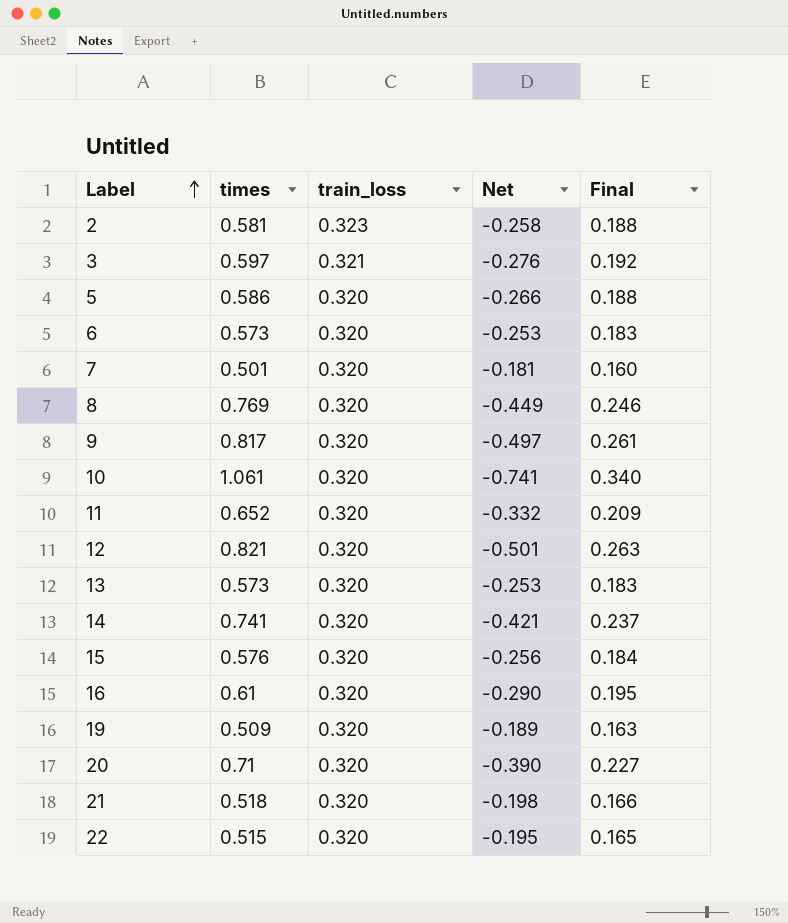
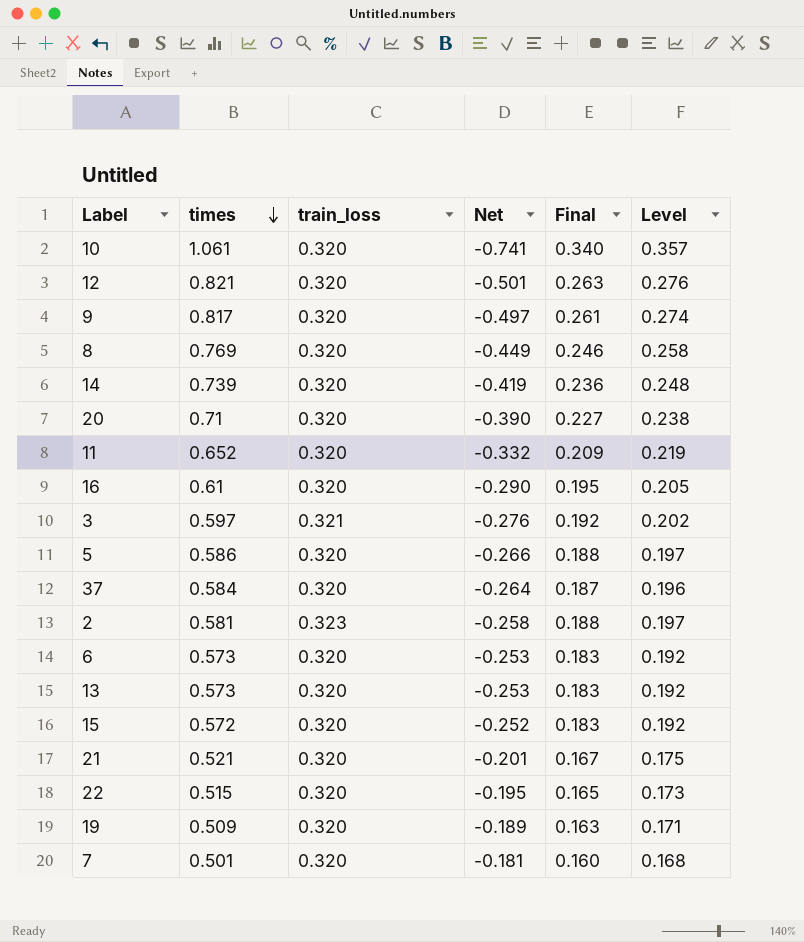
row order: Label ascending -> times descending
column Level | formula: none -> [Final] * 1.05
14 | times: 0.741 -> 0.739
14 | Net: -0.421 -> -0.419
14 | Final: 0.237 -> 0.236
row 37: none -> 0.584 | 0.320 | -0.264 | 0.187 | 0.196
15 | times: 0.576 -> 0.572
15 | Net: -0.256 -> -0.252
15 | Final: 0.184 -> 0.183
21 | times: 0.518 -> 0.521
21 | Net: -0.198 -> -0.201
21 | Final: 0.166 -> 0.167

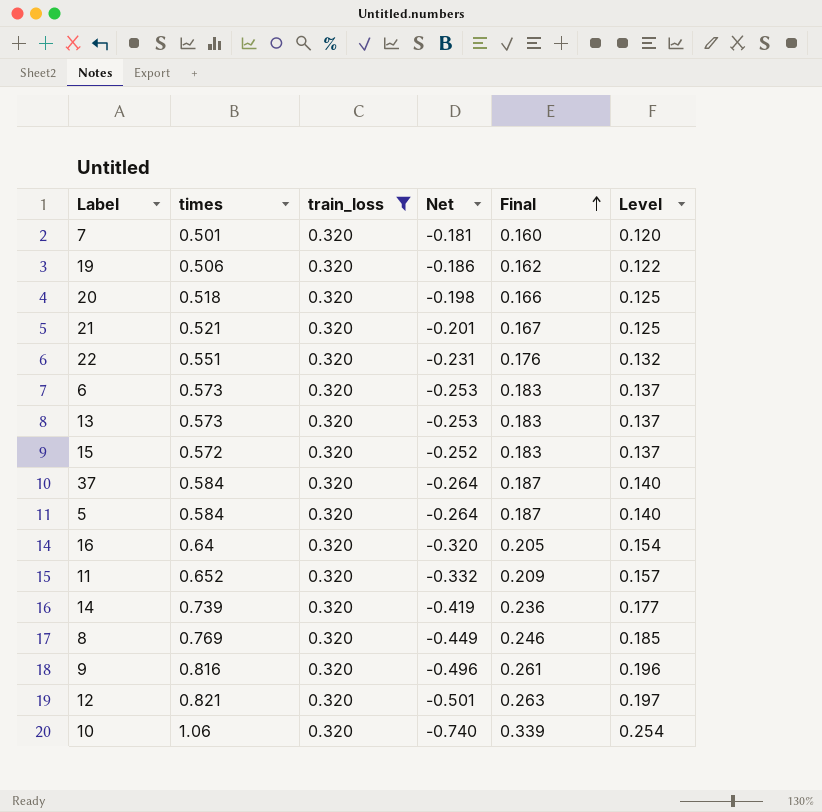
filter: none -> train_loss = 0.320
row order: times descending -> Final ascending
column Level | formula: [Final] * 1.05 -> [Final] * 0.75
19 | times: 0.509 -> 0.506
19 | Net: -0.189 -> -0.186
19 | Final: 0.163 -> 0.162
20 | times: 0.71 -> 0.518
20 | Net: -0.390 -> -0.198
20 | Final: 0.227 -> 0.166
22 | times: 0.515 -> 0.551
22 | Net: -0.195 -> -0.231
22 | Final: 0.165 -> 0.176
5 | times: 0.586 -> 0.584
5 | Net: -0.266 -> -0.264
5 | Final: 0.188 -> 0.187
16 | times: 0.61 -> 0.64
16 | Net: -0.290 -> -0.320
16 | Final: 0.195 -> 0.205
9 | times: 0.817 -> 0.816
9 | Net: -0.497 -> -0.496
10 | times: 1.061 -> 1.06
10 | Net: -0.741 -> -0.740
10 | Final: 0.340 -> 0.339

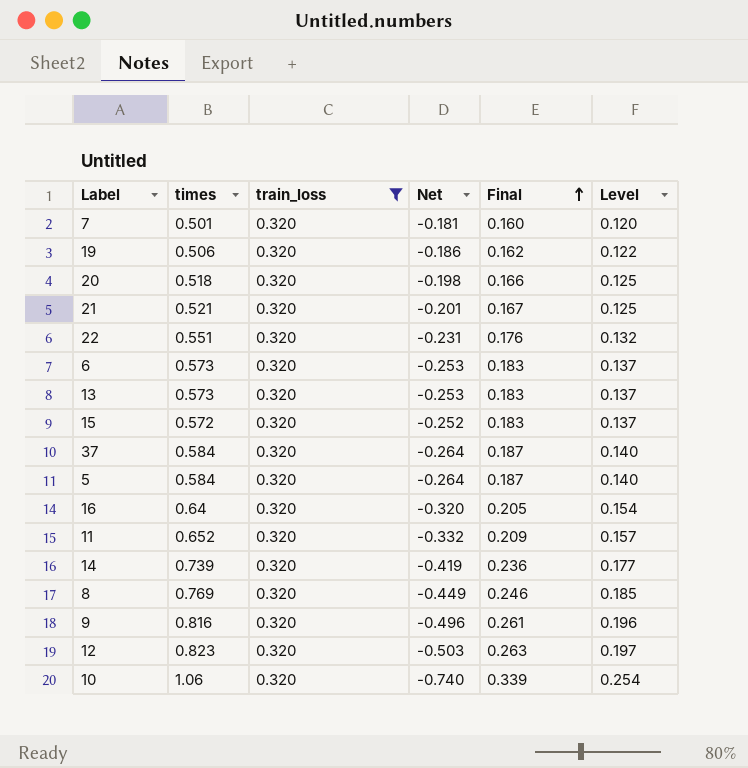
12 | times: 0.821 -> 0.823
12 | Net: -0.501 -> -0.503

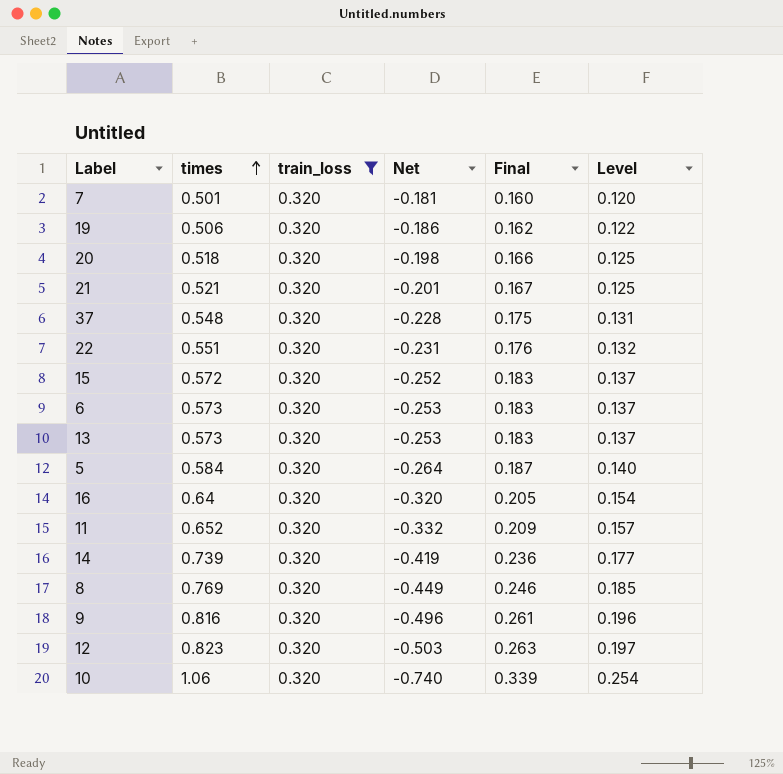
row order: Final ascending -> times ascending
37 | times: 0.584 -> 0.548
37 | Net: -0.264 -> -0.228
37 | Final: 0.187 -> 0.175
37 | Level: 0.140 -> 0.131

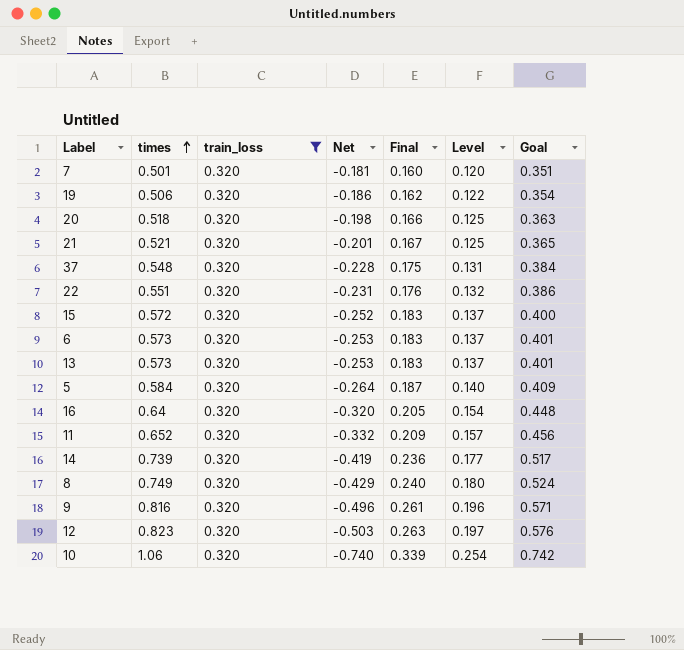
column Goal | formula: none -> [times] * 0.7
8 | times: 0.769 -> 0.749
8 | Net: -0.449 -> -0.429
8 | Final: 0.246 -> 0.240
8 | Level: 0.185 -> 0.180

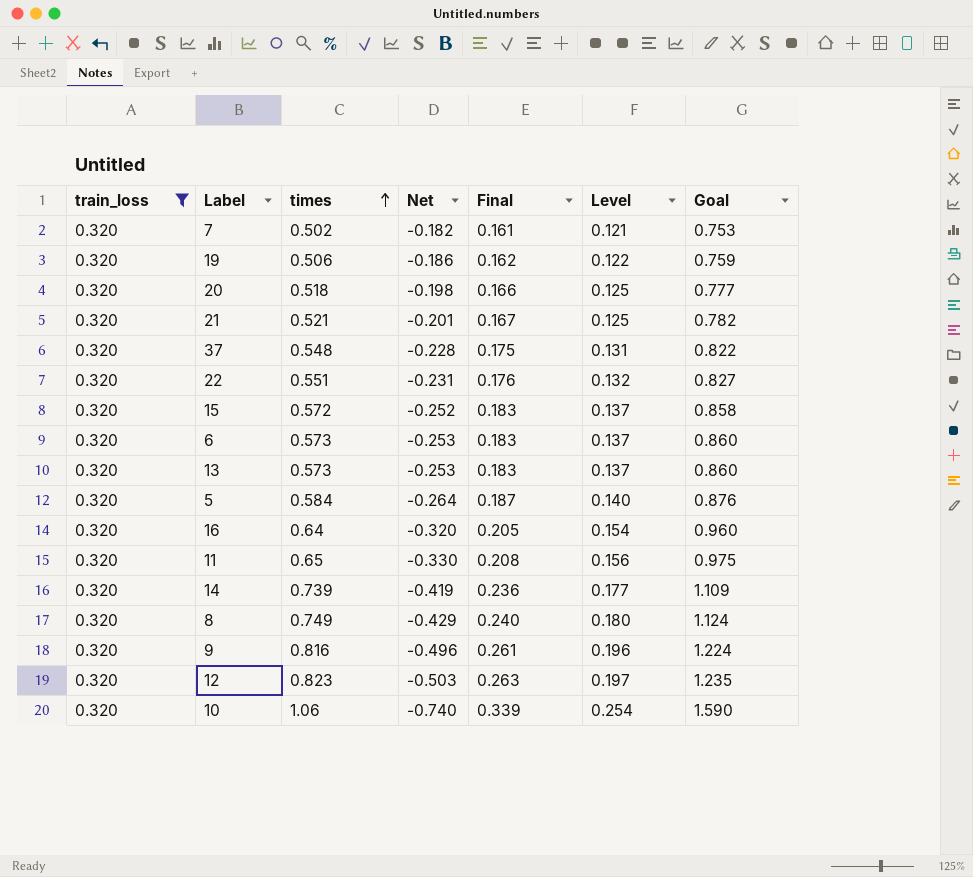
column train_loss | position: 3 -> 1
column Goal | formula: [times] * 0.7 -> [times] * 1.5
7 | times: 0.501 -> 0.502
7 | Net: -0.181 -> -0.182
7 | Final: 0.160 -> 0.161
7 | Level: 0.120 -> 0.121
11 | times: 0.652 -> 0.65
11 | Net: -0.332 -> -0.330
11 | Final: 0.209 -> 0.208
11 | Level: 0.157 -> 0.156

